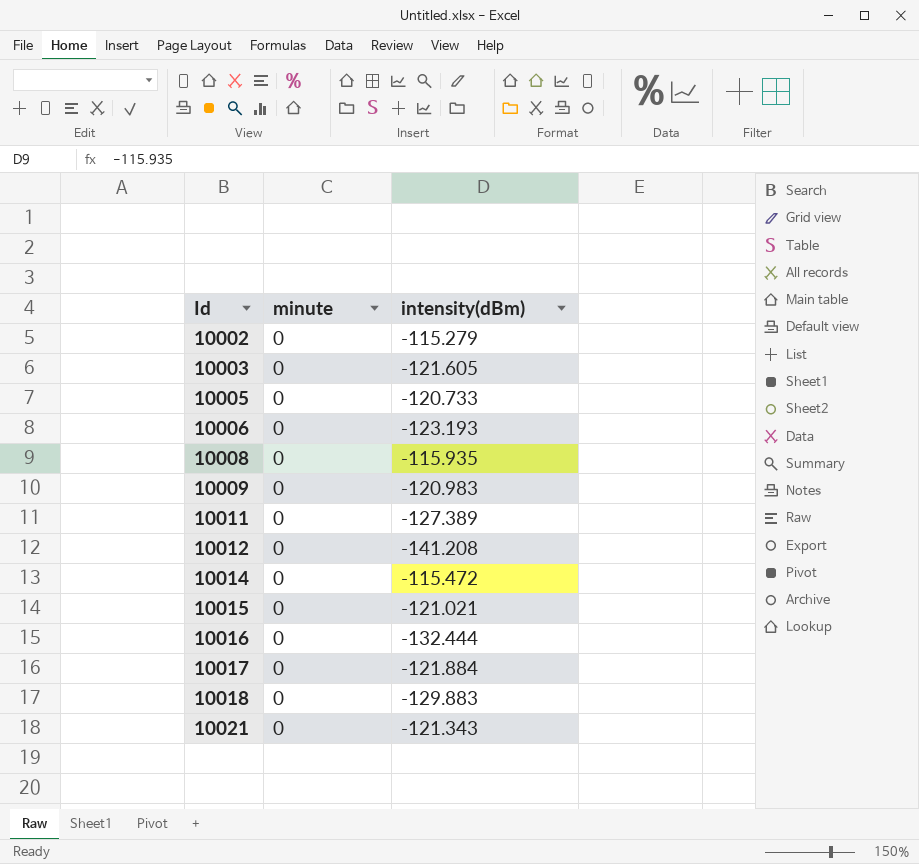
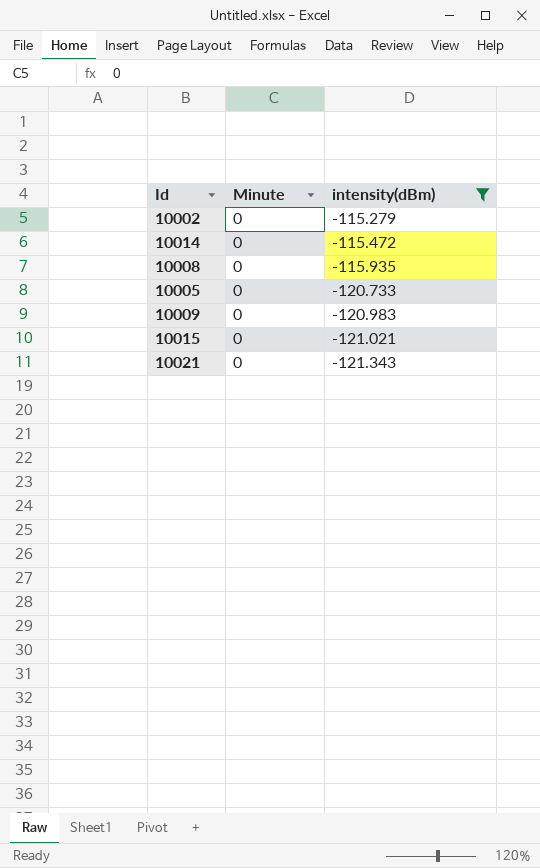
filter: none -> intensity(dBm) >= -121.343
row order: Id ascending -> intensity(dBm) descending
column name: minute -> Minute

